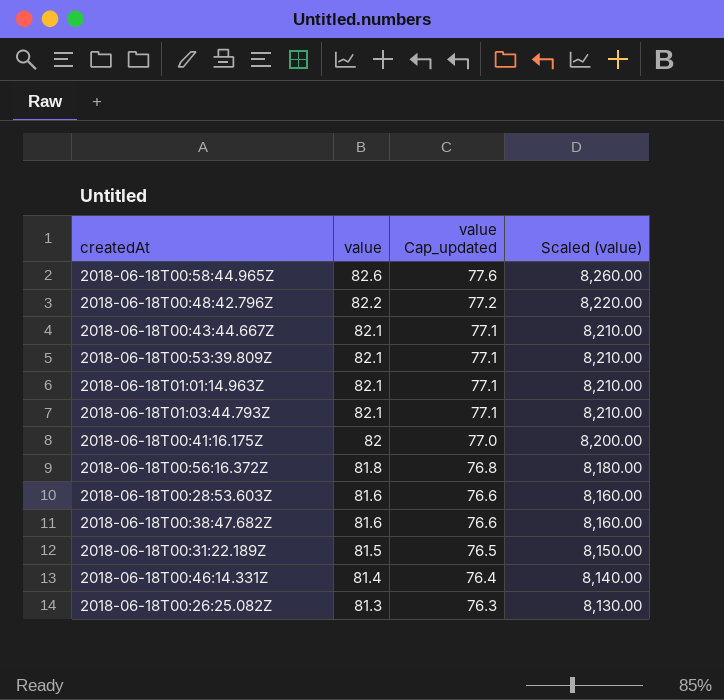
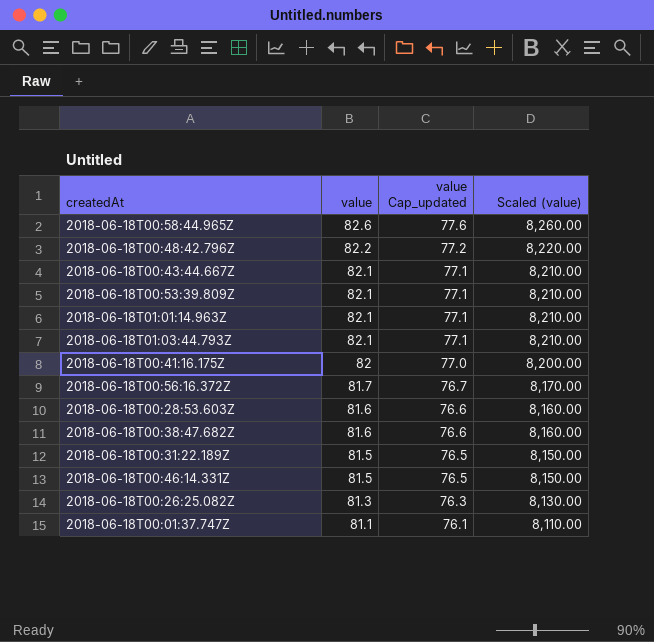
2018-06-18T00:56:16.372Z | value: 81.8 -> 81.7
2018-06-18T00:56:16.372Z | value Cap_updated: 76.8 -> 76.7
2018-06-18T00:56:16.372Z | Scaled (value): 8,180.00 -> 8,170.00
2018-06-18T00:46:14.331Z | value: 81.4 -> 81.5
2018-06-18T00:46:14.331Z | value Cap_updated: 76.4 -> 76.5
2018-06-18T00:46:14.331Z | Scaled (value): 8,140.00 -> 8,150.00
row 2018-06-18T00:01:37.747Z: none -> 81.1 | 76.1 | 8,110.00

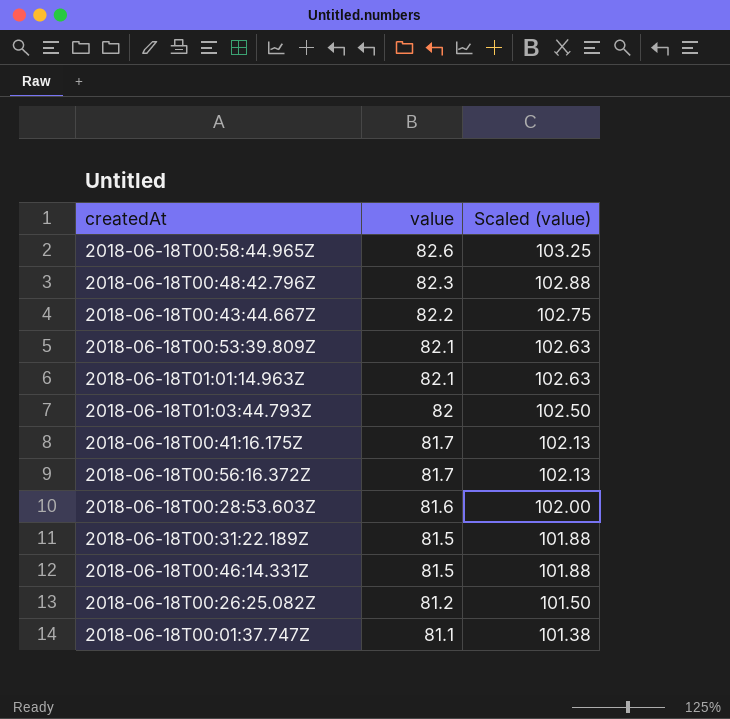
column value Cap_updated | formula: [value] - 5 -> none
column Scaled (value) | formula: [value] * 100 -> [value] * 1.25
row 2018-06-18T00:38:47.682Z: 81.6 | 76.6 | 8,160.00 -> none
2018-06-18T00:48:42.796Z | value: 82.2 -> 82.3
2018-06-18T00:43:44.667Z | value: 82.1 -> 82.2
2018-06-18T01:03:44.793Z | value: 82.1 -> 82
2018-06-18T00:41:16.175Z | value: 82 -> 81.7
2018-06-18T00:26:25.082Z | value: 81.3 -> 81.2

